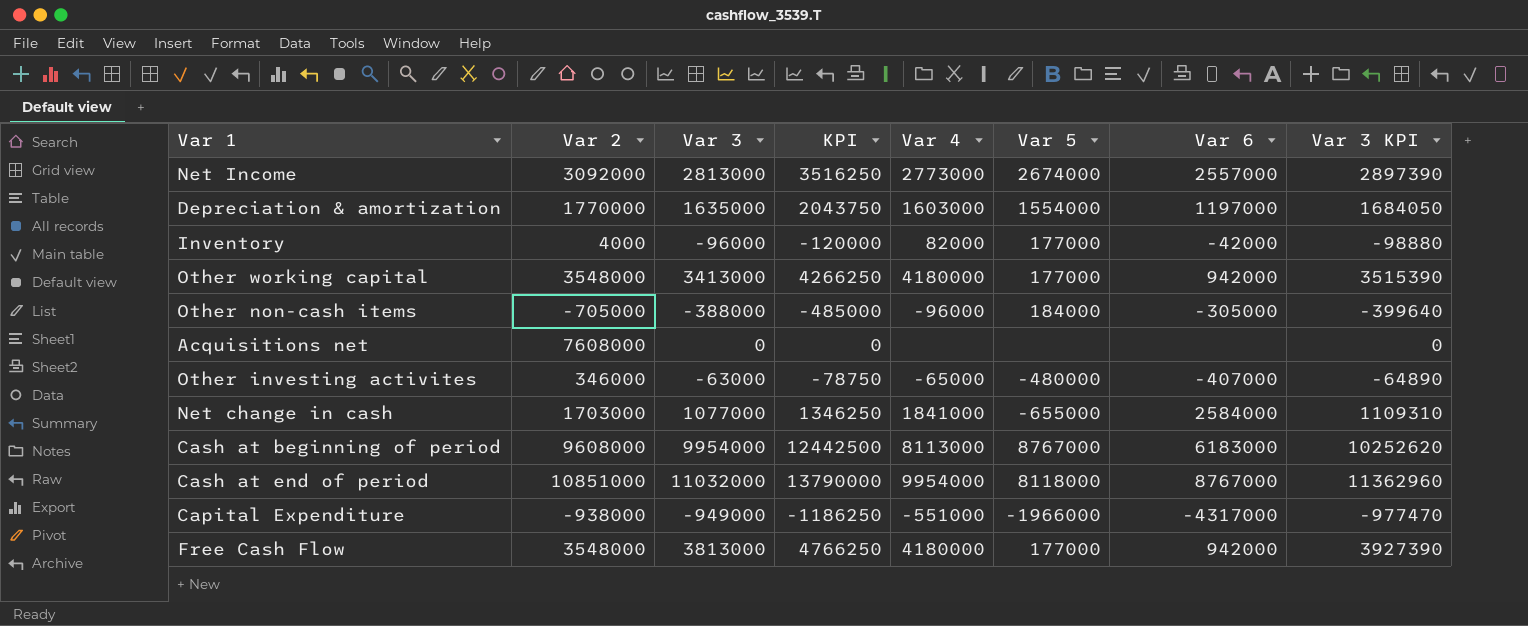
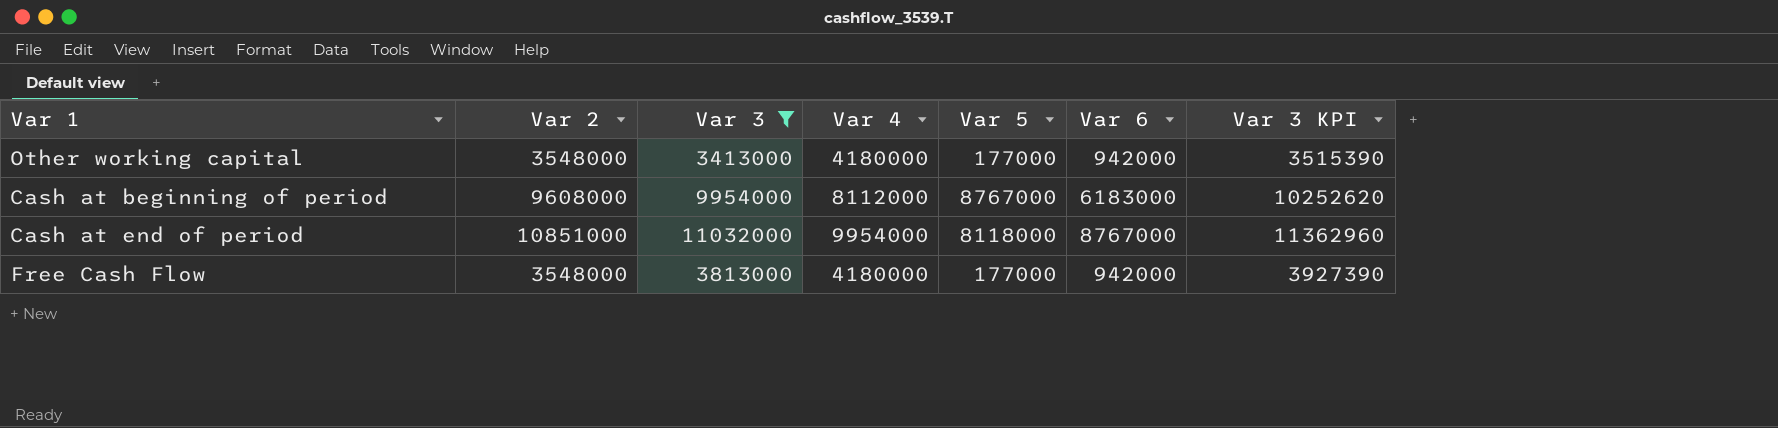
filter: none -> Var 3 >= 3413000
column KPI | formula: [Var 3] * 1.25 -> none
Cash at beginning of period | Var 4: 8113000 -> 8112000

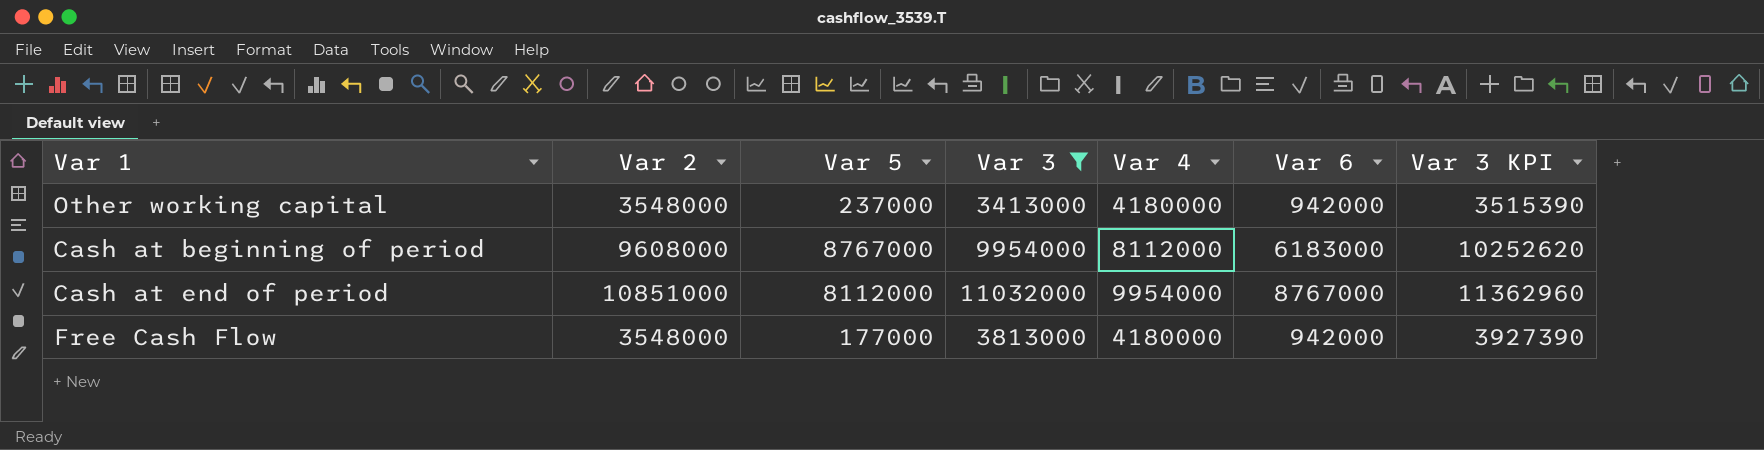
column Var 5 | position: 5 -> 3
Other working capital | Var 5: 177000 -> 237000
Cash at end of period | Var 5: 8118000 -> 8112000

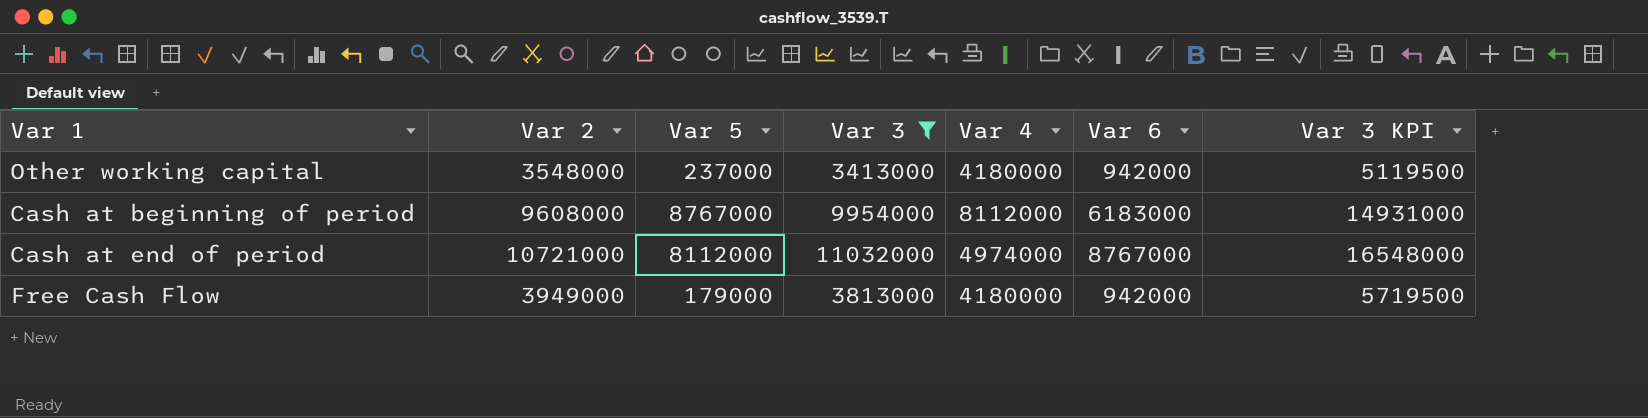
column Var 3 KPI | formula: [Var 3] * 1.03 -> [Var 3] * 1.5
Cash at end of period | Var 2: 10851000 -> 10721000
Cash at end of period | Var 4: 9954000 -> 4974000
Free Cash Flow | Var 2: 3548000 -> 3949000
Free Cash Flow | Var 5: 177000 -> 179000

